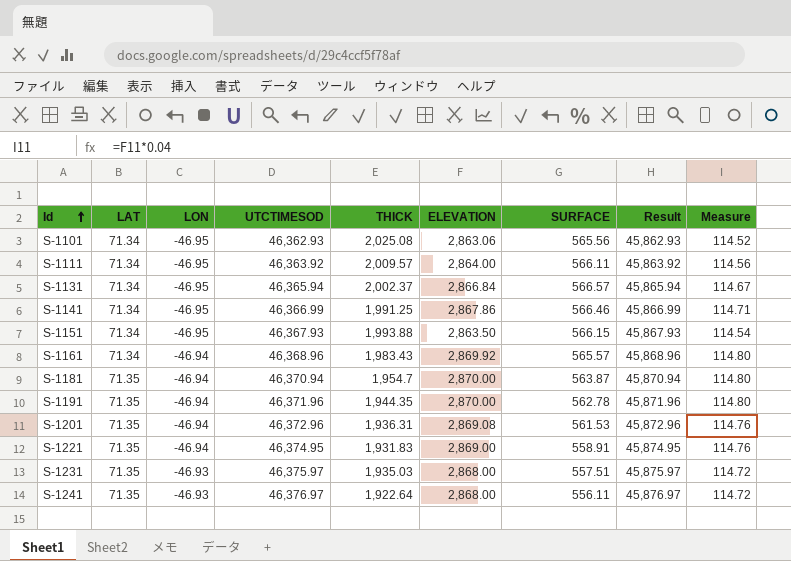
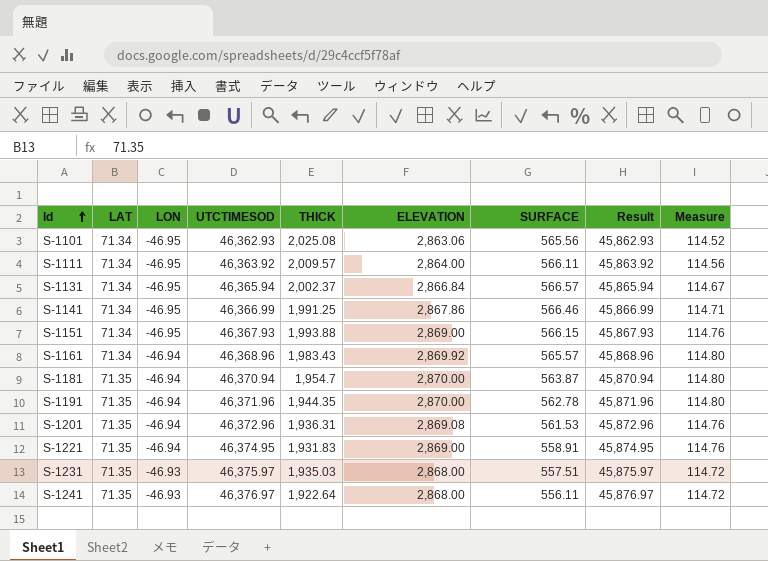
S-1151 | ELEVATION: 2,863.50 -> 2,869.00
S-1151 | Measure: 114.54 -> 114.76

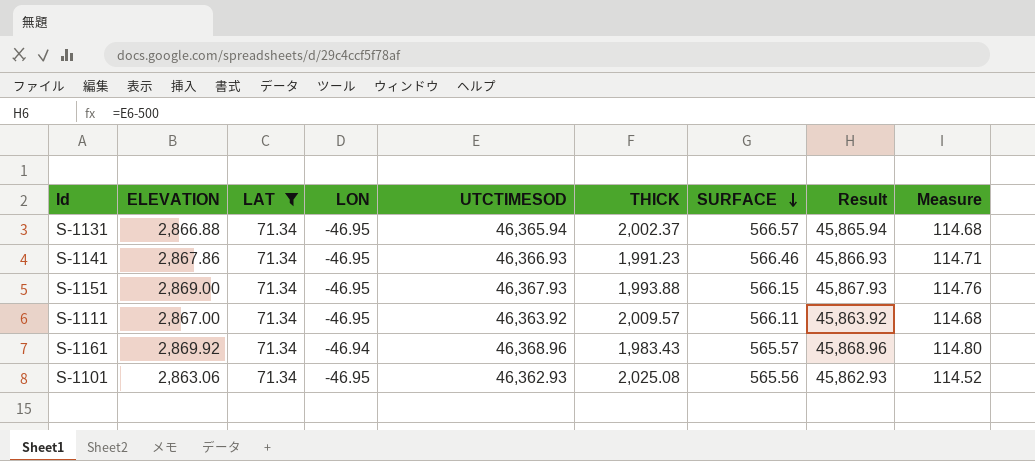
filter: none -> LAT = 71.34
row order: Id ascending -> SURFACE descending
column ELEVATION | position: 6 -> 2
S-1131 | ELEVATION: 2,866.84 -> 2,866.88
S-1131 | Measure: 114.67 -> 114.68
S-1141 | UTCTIMESOD: 46,366.99 -> 46,366.93
S-1141 | THICK: 1,991.25 -> 1,991.23
S-1141 | Result: 45,866.99 -> 45,866.93
S-1111 | ELEVATION: 2,864.00 -> 2,867.00
S-1111 | Measure: 114.56 -> 114.68

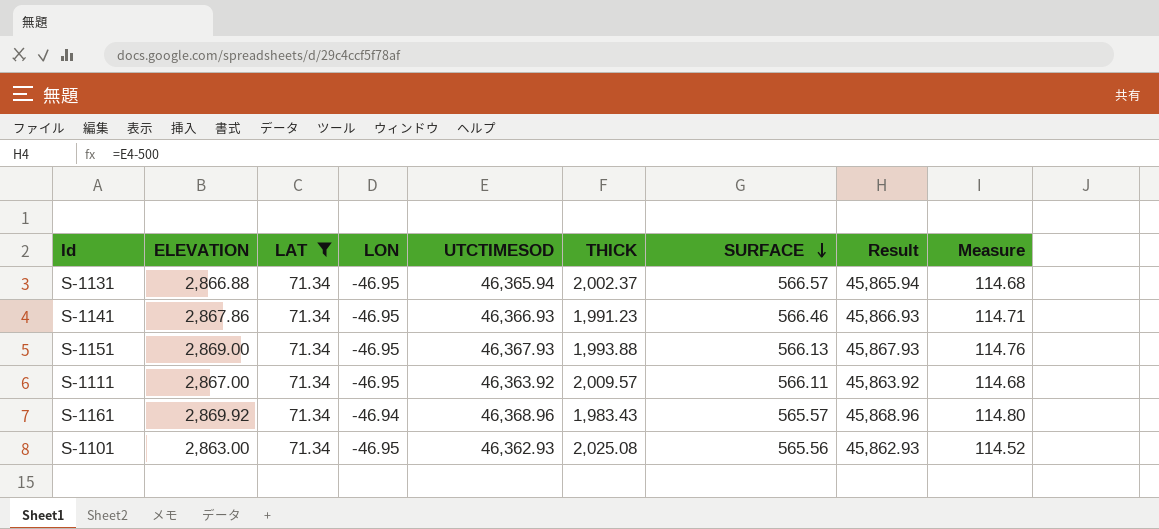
S-1151 | SURFACE: 566.15 -> 566.13
S-1101 | ELEVATION: 2,863.06 -> 2,863.00

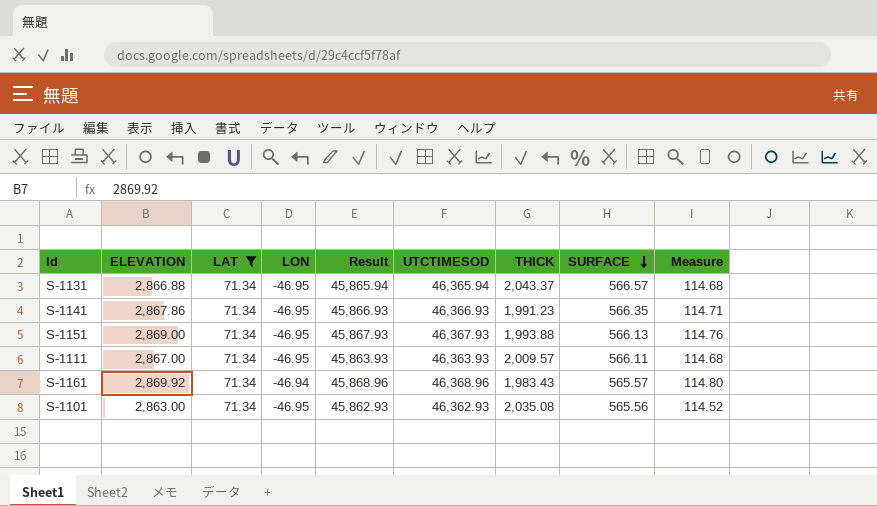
column Result | position: 8 -> 5
S-1131 | THICK: 2,002.37 -> 2,043.37
S-1141 | SURFACE: 566.46 -> 566.35
S-1111 | Result: 45,863.92 -> 45,863.93
S-1111 | UTCTIMESOD: 46,363.92 -> 46,363.93
S-1101 | THICK: 2,025.08 -> 2,035.08

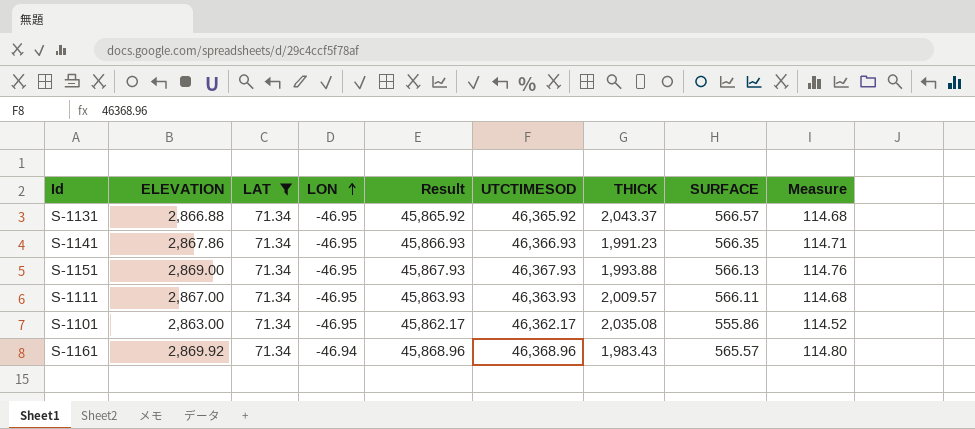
row order: SURFACE descending -> LON ascending
S-1131 | Result: 45,865.94 -> 45,865.92
S-1131 | UTCTIMESOD: 46,365.94 -> 46,365.92
S-1101 | Result: 45,862.93 -> 45,862.17
S-1101 | UTCTIMESOD: 46,362.93 -> 46,362.17
S-1101 | SURFACE: 565.56 -> 555.86

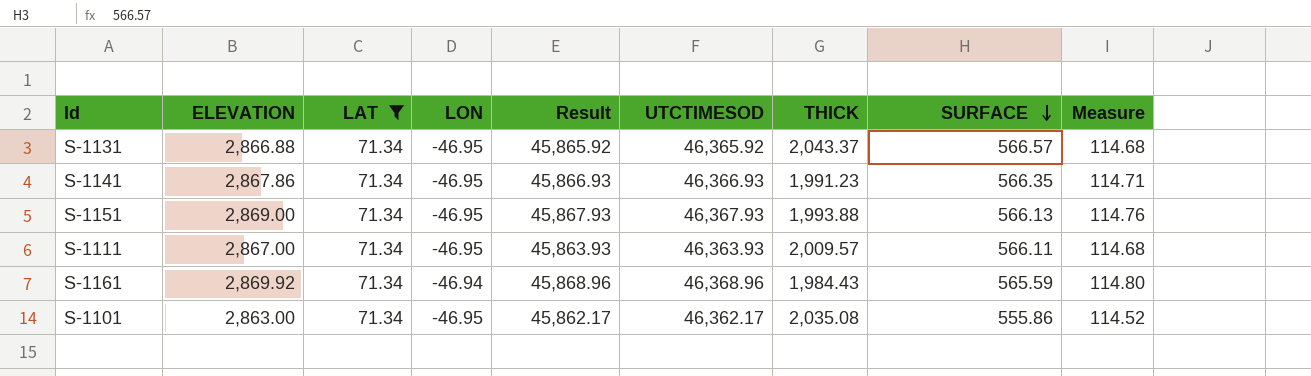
row order: LON ascending -> SURFACE descending
S-1161 | THICK: 1,983.43 -> 1,984.43
S-1161 | SURFACE: 565.57 -> 565.59

